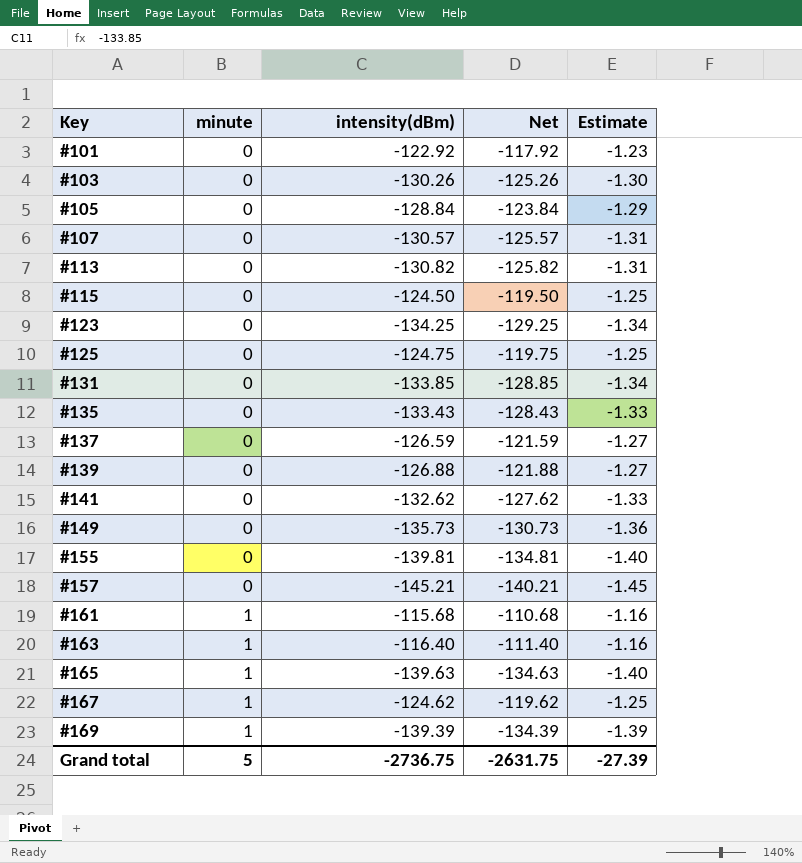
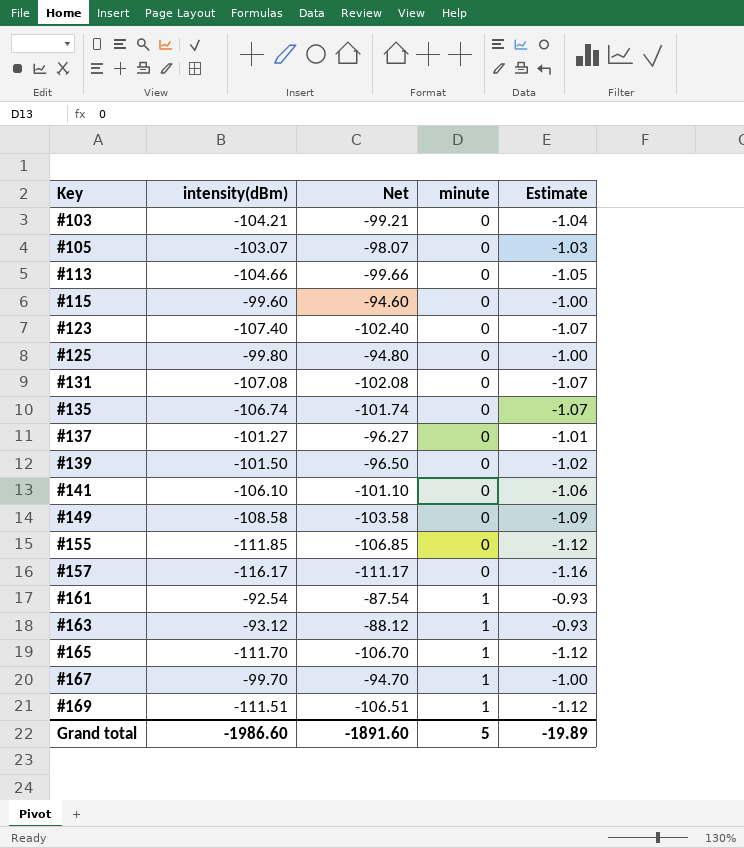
column minute | position: 2 -> 4
row #101: 0 | -122.92 | -117.92 | -1.23 -> none
row #107: 0 | -130.57 | -125.57 | -1.31 -> none
#103 | intensity(dBm): -130.26 -> -104.21
#103 | Net: -125.26 -> -99.21
#103 | Estimate: -1.30 -> -1.04
#105 | intensity(dBm): -128.84 -> -103.07
#105 | Net: -123.84 -> -98.07
#105 | Estimate: -1.29 -> -1.03
#113 | intensity(dBm): -130.82 -> -104.66
#113 | Net: -125.82 -> -99.66
#113 | Estimate: -1.31 -> -1.05
#115 | intensity(dBm): -124.50 -> -99.60
#115 | Net: -119.50 -> -94.60
#115 | Estimate: -1.25 -> -1.00
#123 | intensity(dBm): -134.25 -> -107.40
#123 | Net: -129.25 -> -102.40
#123 | Estimate: -1.34 -> -1.07
#125 | intensity(dBm): -124.75 -> -99.80
#125 | Net: -119.75 -> -94.80
#125 | Estimate: -1.25 -> -1.00
#131 | intensity(dBm): -133.85 -> -107.08
#131 | Net: -128.85 -> -102.08
#131 | Estimate: -1.34 -> -1.07
#135 | intensity(dBm): -133.43 -> -106.74
#135 | Net: -128.43 -> -101.74
#135 | Estimate: -1.33 -> -1.07
#137 | intensity(dBm): -126.59 -> -101.27
#137 | Net: -121.59 -> -96.27
#137 | Estimate: -1.27 -> -1.01
#139 | intensity(dBm): -126.88 -> -101.50
#139 | Net: -121.88 -> -96.50
#139 | Estimate: -1.27 -> -1.02
#141 | intensity(dBm): -132.62 -> -106.10
#141 | Net: -127.62 -> -101.10
#141 | Estimate: -1.33 -> -1.06
#149 | intensity(dBm): -135.73 -> -108.58
#149 | Net: -130.73 -> -103.58
#149 | Estimate: -1.36 -> -1.09
#155 | intensity(dBm): -139.81 -> -111.85
#155 | Net: -134.81 -> -106.85
#155 | Estimate: -1.40 -> -1.12
#157 | intensity(dBm): -145.21 -> -116.17
#157 | Net: -140.21 -> -111.17
#157 | Estimate: -1.45 -> -1.16
#161 | intensity(dBm): -115.68 -> -92.54
#161 | Net: -110.68 -> -87.54
#161 | Estimate: -1.16 -> -0.93
#163 | intensity(dBm): -116.40 -> -93.12
#163 | Net: -111.40 -> -88.12
#163 | Estimate: -1.16 -> -0.93
#165 | intensity(dBm): -139.63 -> -111.70
#165 | Net: -134.63 -> -106.70
#165 | Estimate: -1.40 -> -1.12
#167 | intensity(dBm): -124.62 -> -99.70
#167 | Net: -119.62 -> -94.70
#167 | Estimate: -1.25 -> -1.00
#169 | intensity(dBm): -139.39 -> -111.51
#169 | Net: -134.39 -> -106.51
#169 | Estimate: -1.39 -> -1.12
Grand total | intensity(dBm): -2736.75 -> -1986.60
Grand total | Net: -2631.75 -> -1891.60
Grand total | Estimate: -27.39 -> -19.89

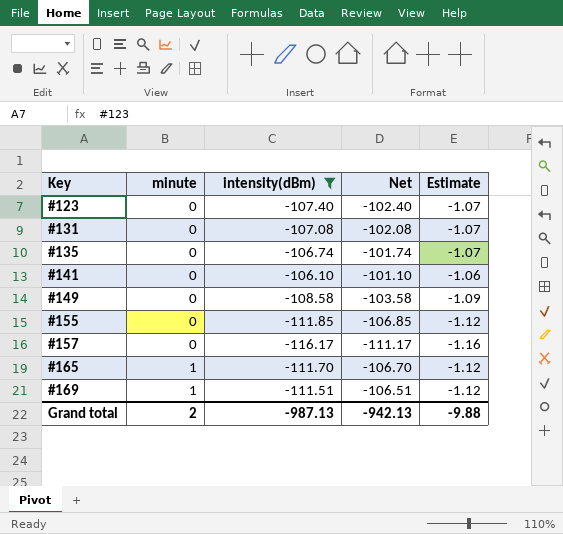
filter: none -> intensity(dBm) <= -106.10
column minute | position: 4 -> 2
Grand total | minute: 5 -> 2
Grand total | intensity(dBm): -1986.60 -> -987.13
Grand total | Net: -1891.60 -> -942.13
Grand total | Estimate: -19.89 -> -9.88

